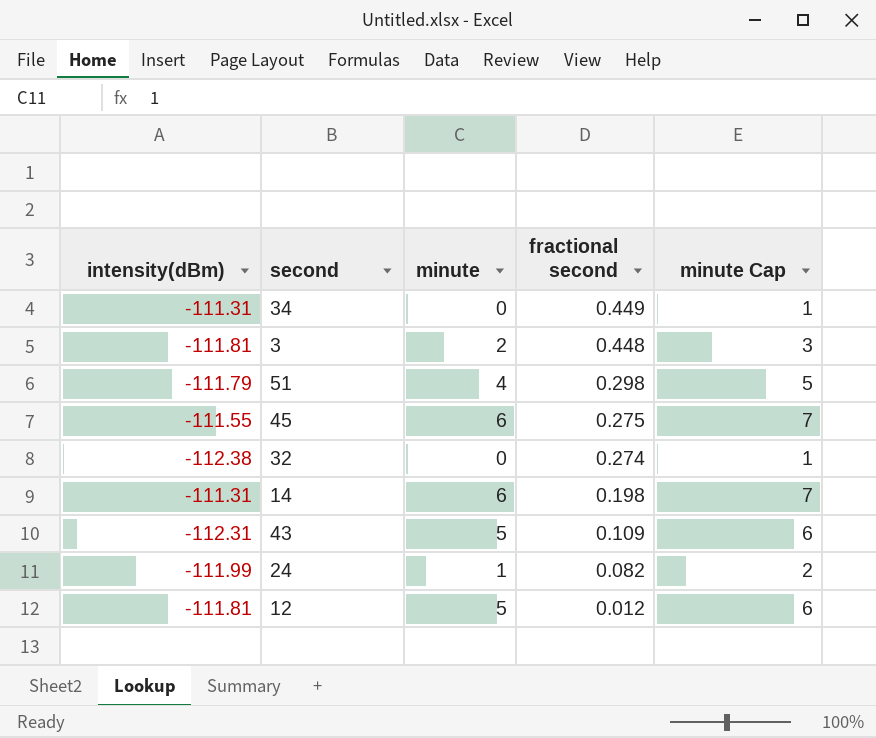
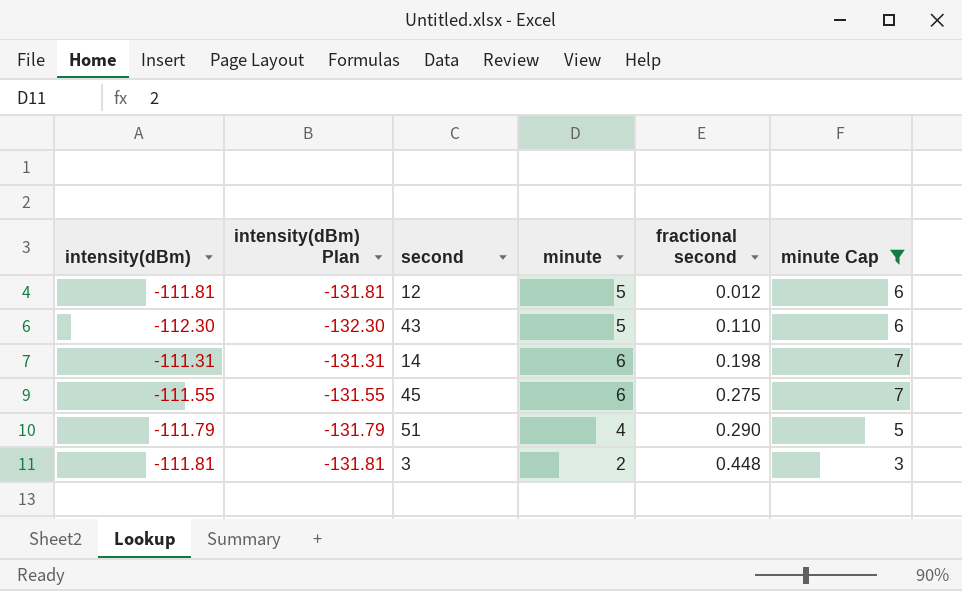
filter: none -> minute Cap >= 3
row order: fractional second descending -> fractional second ascending
column intensity(dBm) Plan | formula: none -> [intensity(dBm)] - 20
43 | intensity(dBm): -112.31 -> -112.30
43 | fractional second: 0.109 -> 0.110
51 | fractional second: 0.298 -> 0.290

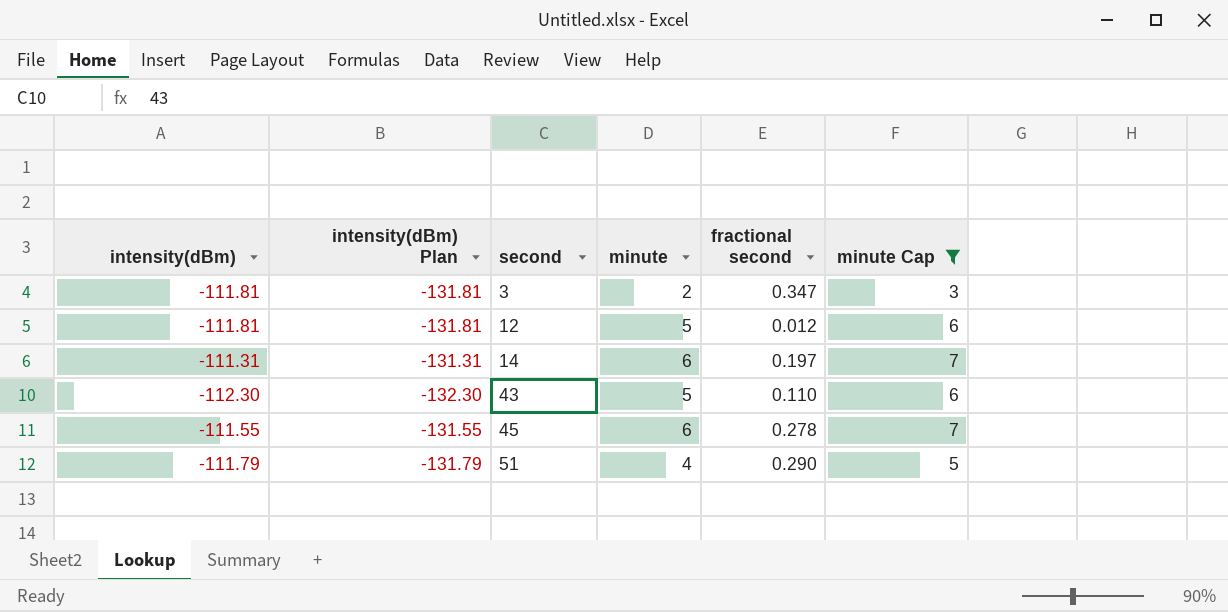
row order: fractional second ascending -> second ascending
3 | fractional second: 0.448 -> 0.347
14 | fractional second: 0.198 -> 0.197
45 | fractional second: 0.275 -> 0.278

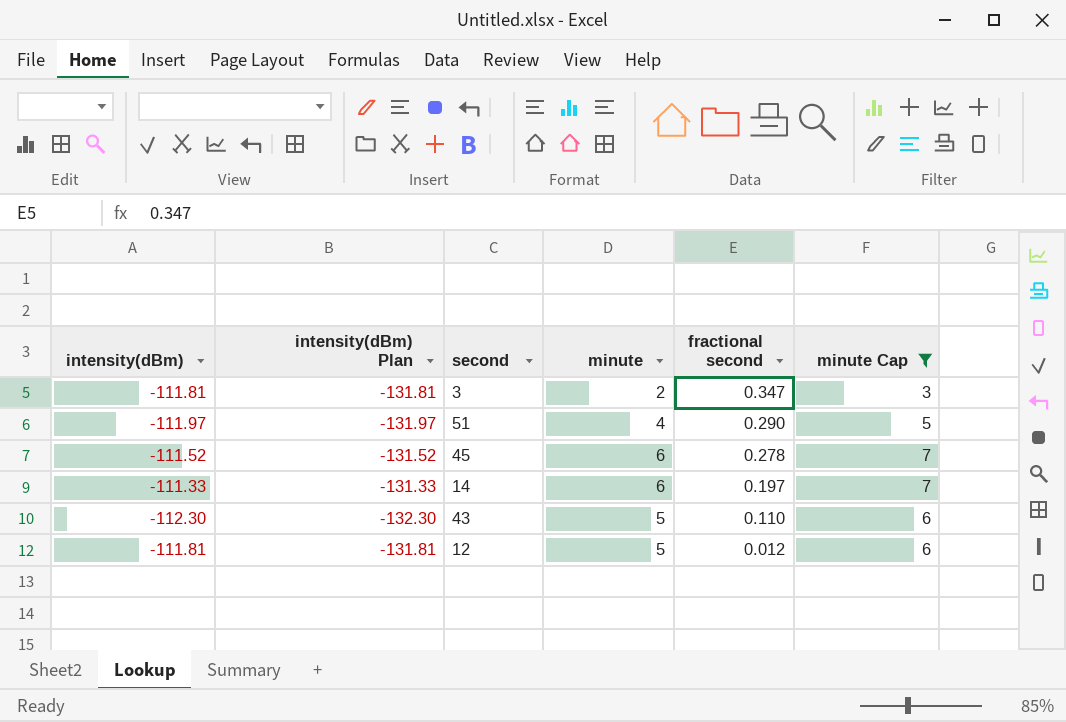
row order: second ascending -> fractional second descending
51 | intensity(dBm): -111.79 -> -111.97
51 | intensity(dBm) Plan: -131.79 -> -131.97
45 | intensity(dBm): -111.55 -> -111.52
45 | intensity(dBm) Plan: -131.55 -> -131.52
14 | intensity(dBm): -111.31 -> -111.33
14 | intensity(dBm) Plan: -131.31 -> -131.33

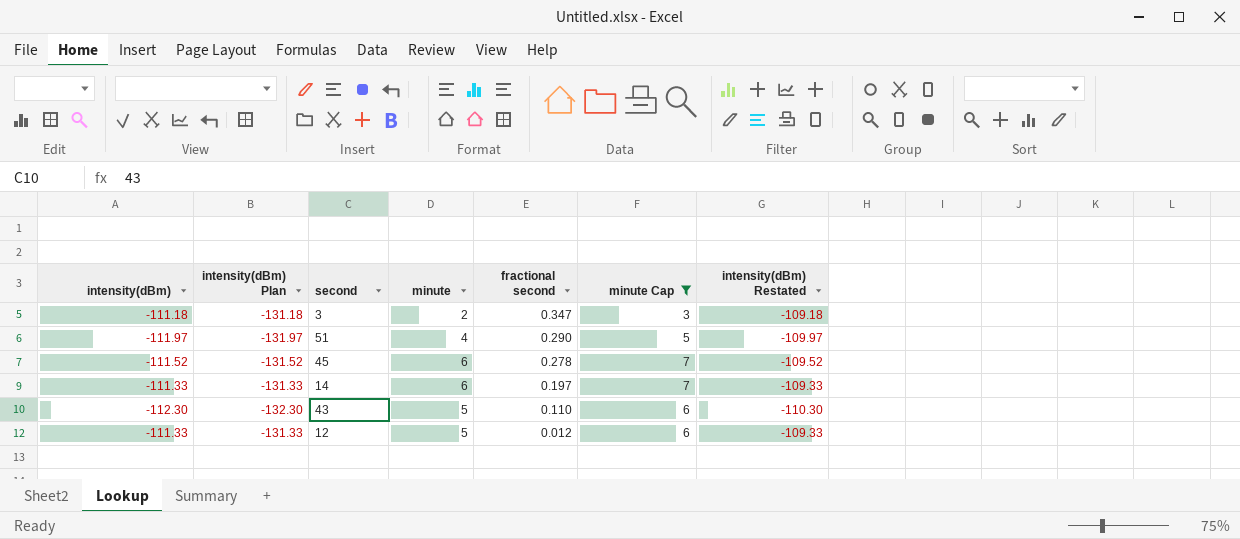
column intensity(dBm) Restated | formula: none -> [intensity(dBm)] + 2
3 | intensity(dBm): -111.81 -> -111.18
3 | intensity(dBm) Plan: -131.81 -> -131.18
12 | intensity(dBm): -111.81 -> -111.33
12 | intensity(dBm) Plan: -131.81 -> -131.33

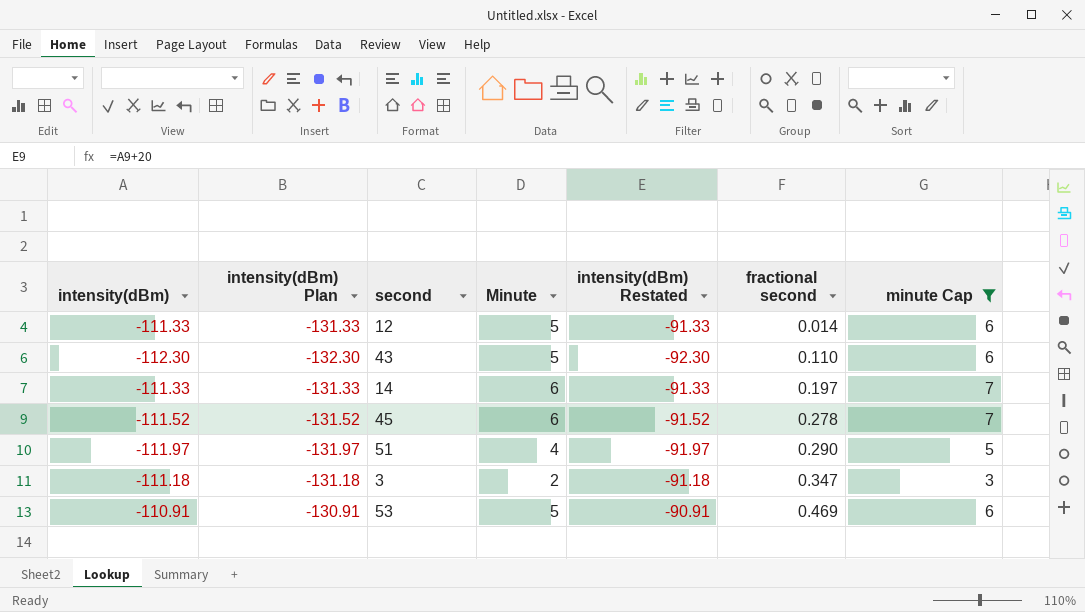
row order: fractional second descending -> fractional second ascending
column name: minute -> Minute
column intensity(dBm) Restated | formula: [intensity(dBm)] + 2 -> [intensity(dBm)] + 20
column intensity(dBm) Restated | position: 7 -> 5
12 | fractional second: 0.012 -> 0.014
row 53: none -> -110.91 | -130.91 | 5 | -90.91 | 0.469 | 6

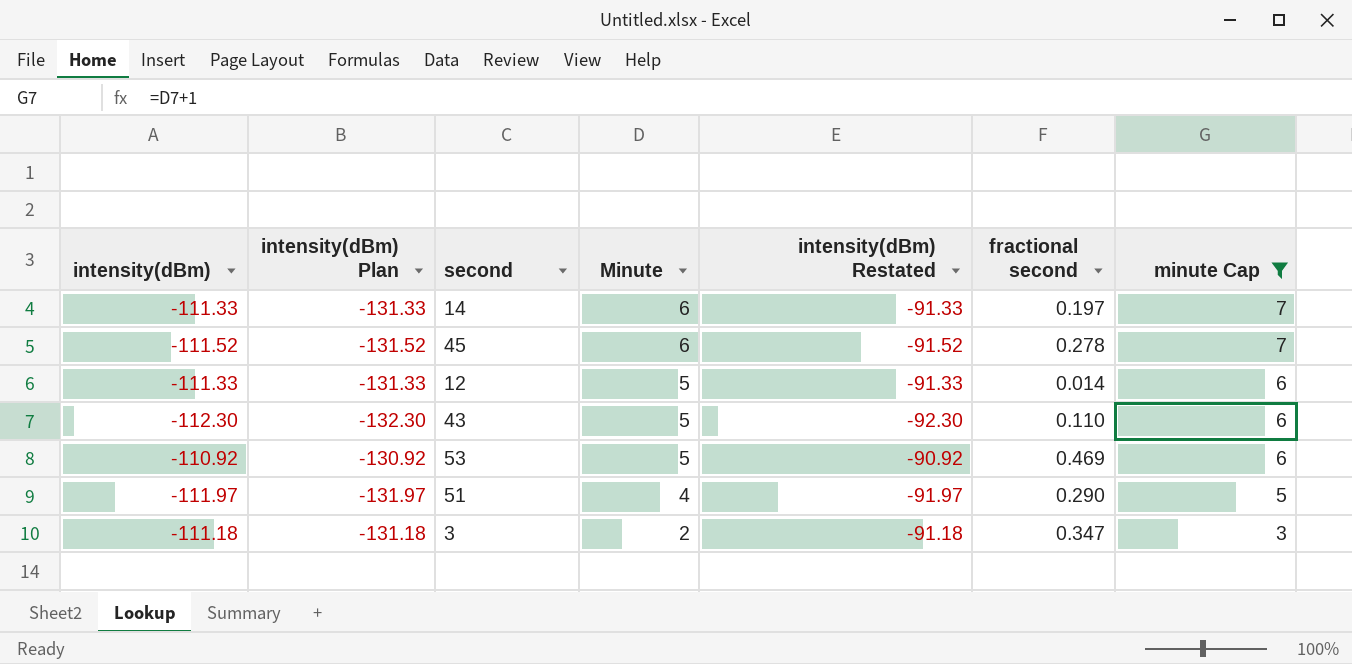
row order: fractional second ascending -> Minute descending
53 | intensity(dBm): -110.91 -> -110.92
53 | intensity(dBm) Plan: -130.91 -> -130.92
53 | intensity(dBm) Restated: -90.91 -> -90.92

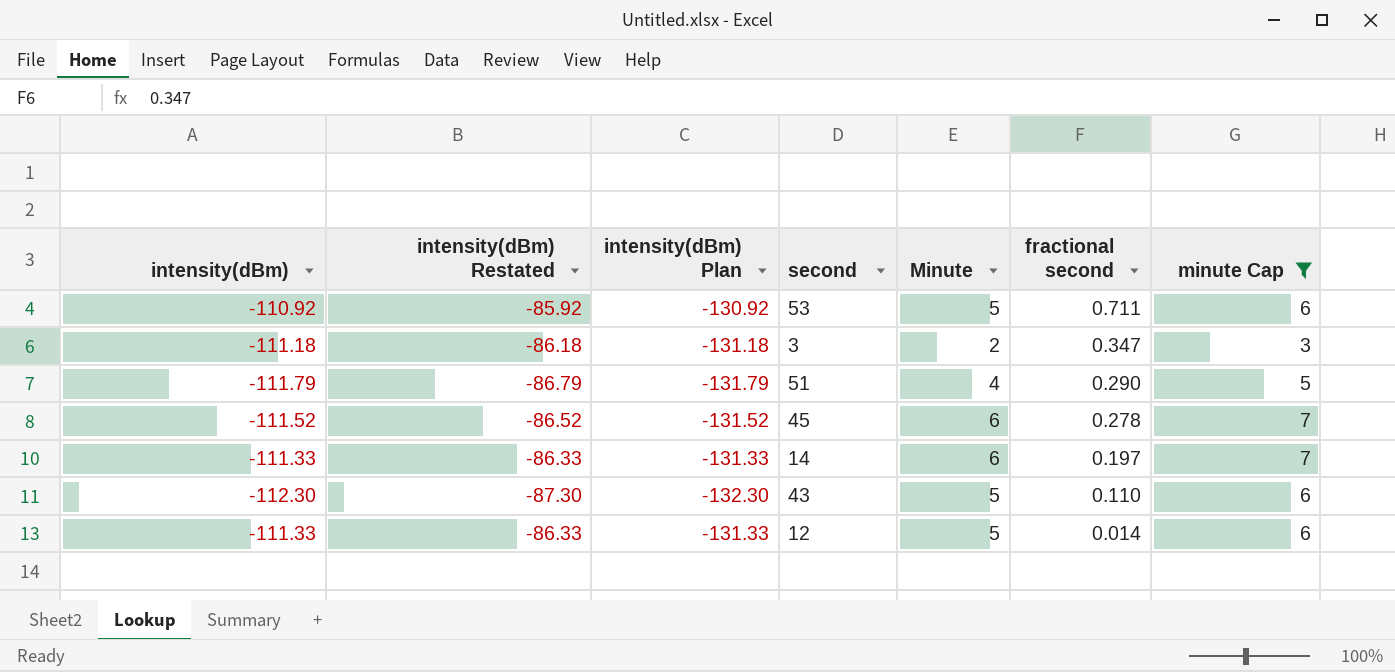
row order: Minute descending -> fractional second descending
column intensity(dBm) Restated | formula: [intensity(dBm)] + 20 -> [intensity(dBm)] + 25
column intensity(dBm) Restated | position: 5 -> 2
53 | fractional second: 0.469 -> 0.711
51 | intensity(dBm): -111.97 -> -111.79
51 | intensity(dBm) Plan: -131.97 -> -131.79

